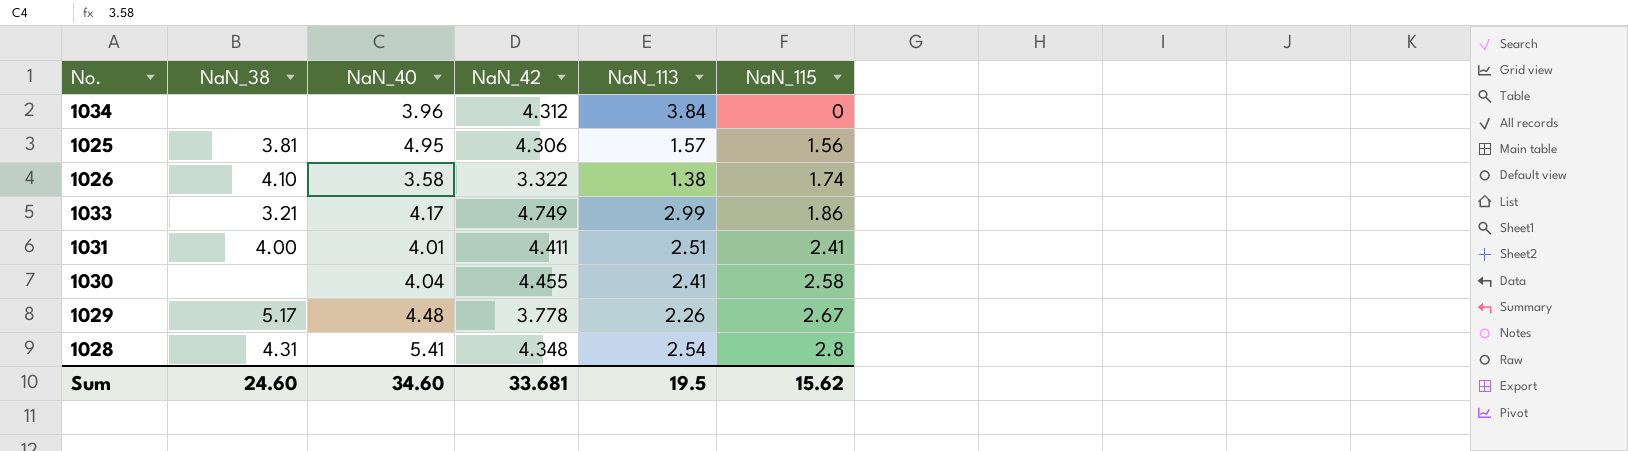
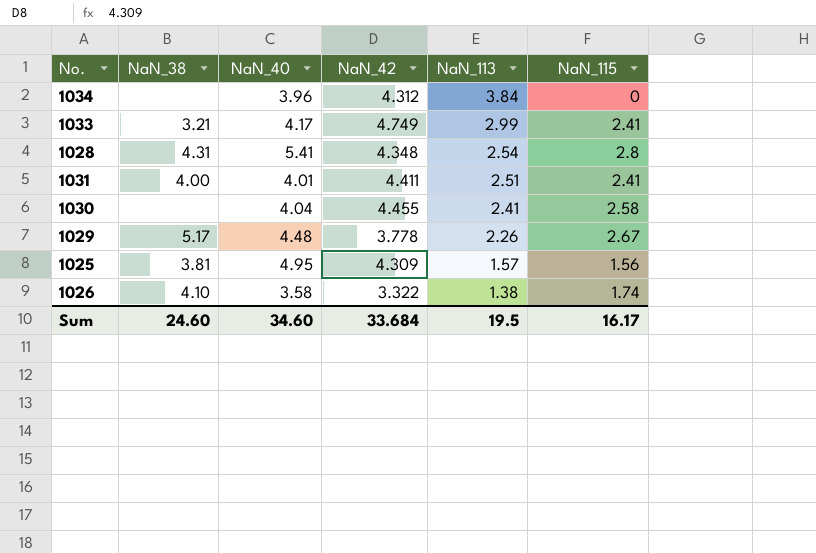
row order: NaN_115 ascending -> NaN_113 descending
1033 | NaN_115: 1.86 -> 2.41
1025 | NaN_42: 4.306 -> 4.309
Sum | NaN_42: 33.681 -> 33.684
Sum | NaN_115: 15.62 -> 16.17

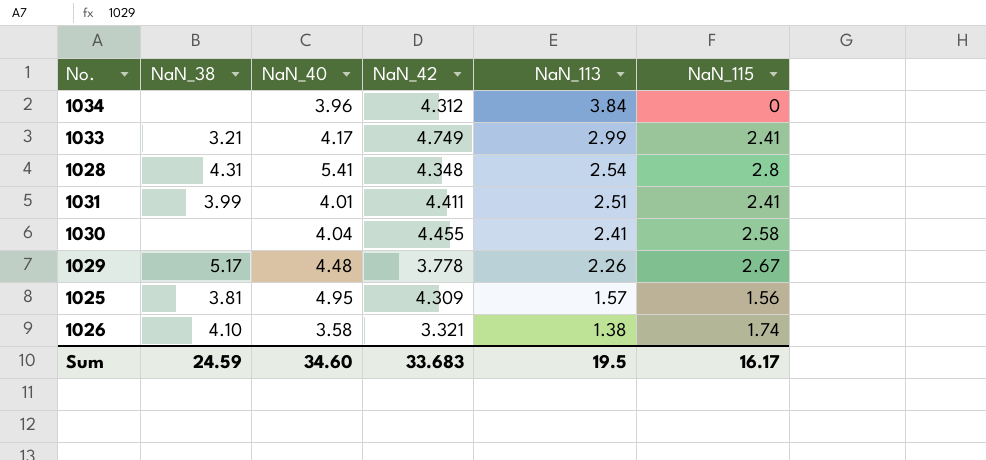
1031 | NaN_38: 4.00 -> 3.99
1026 | NaN_42: 3.322 -> 3.321
Sum | NaN_38: 24.60 -> 24.59
Sum | NaN_42: 33.684 -> 33.683

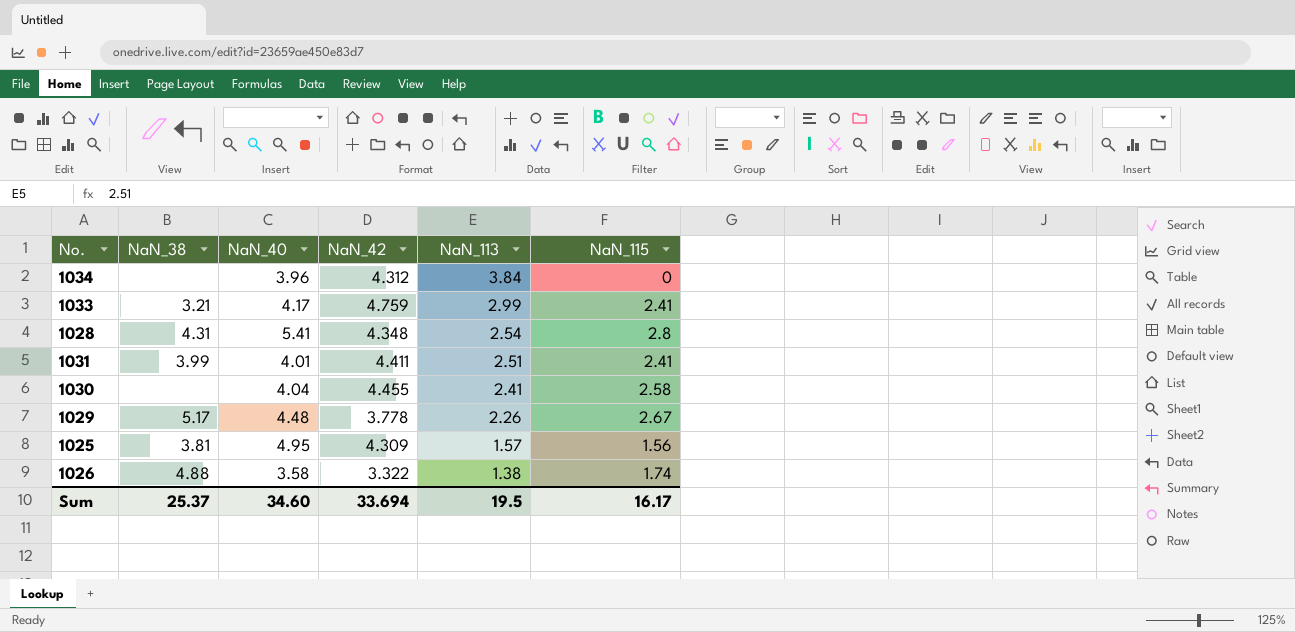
1033 | NaN_42: 4.749 -> 4.759
1026 | NaN_38: 4.10 -> 4.88
1026 | NaN_42: 3.321 -> 3.322
Sum | NaN_38: 24.59 -> 25.37
Sum | NaN_42: 33.683 -> 33.694

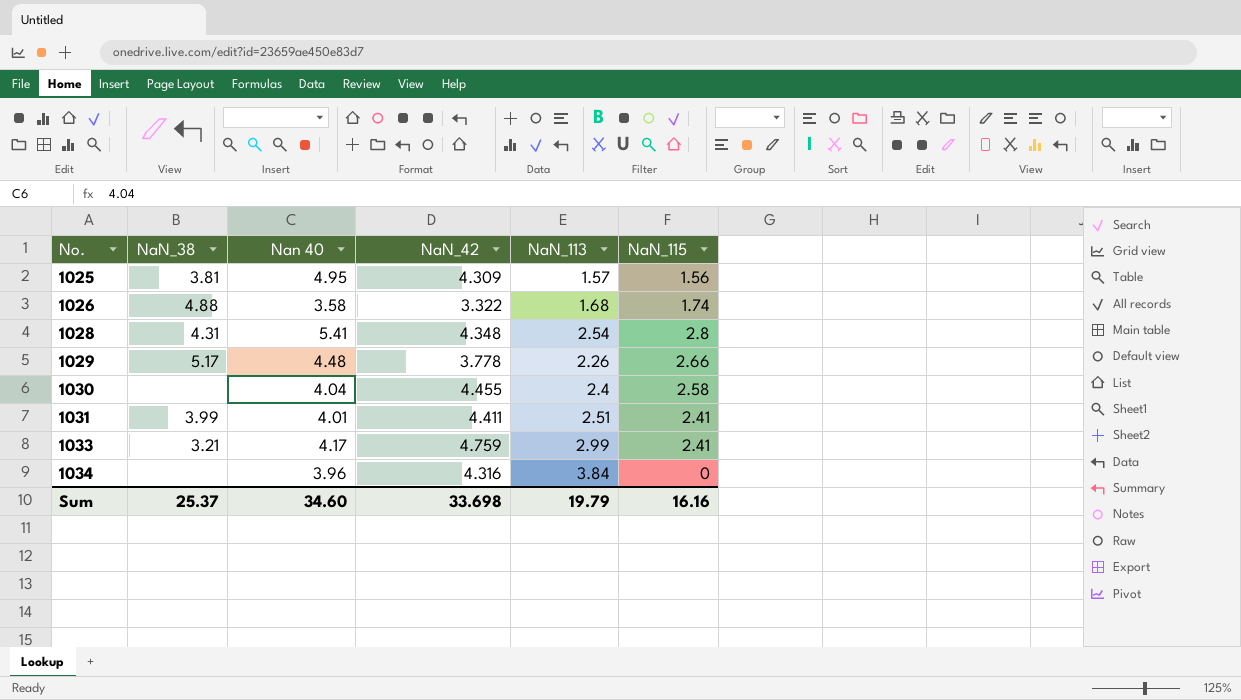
row order: NaN_113 descending -> No. ascending
column name: NaN_40 -> Nan 40
1026 | NaN_113: 1.38 -> 1.68
1029 | NaN_115: 2.67 -> 2.66
1030 | NaN_113: 2.41 -> 2.4
1034 | NaN_42: 4.312 -> 4.316
Sum | NaN_42: 33.694 -> 33.698
Sum | NaN_113: 19.5 -> 19.79
Sum | NaN_115: 16.17 -> 16.16

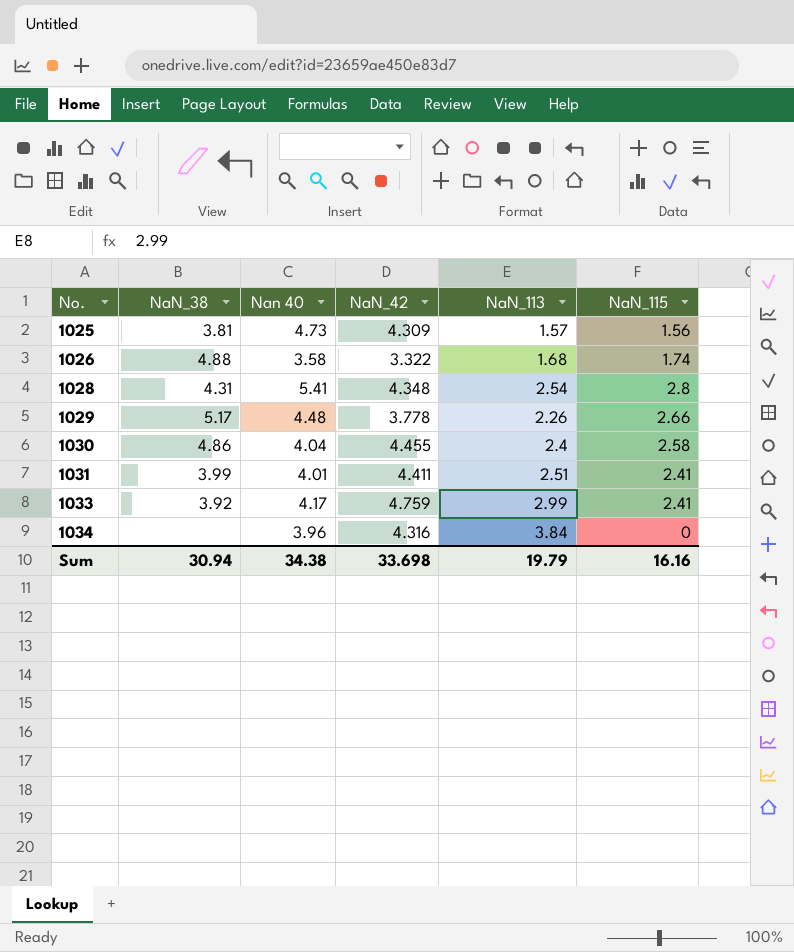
1025 | Nan 40: 4.95 -> 4.73
1030 | NaN_38: none -> 4.86
1033 | NaN_38: 3.21 -> 3.92
Sum | NaN_38: 25.37 -> 30.94
Sum | Nan 40: 34.60 -> 34.38

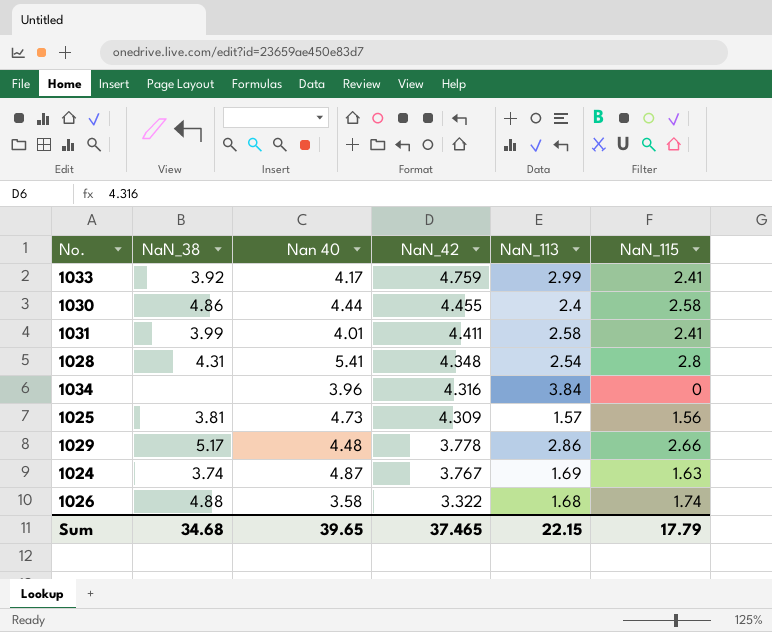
row order: No. ascending -> NaN_42 descending
1030 | Nan 40: 4.04 -> 4.44
1031 | NaN_113: 2.51 -> 2.58
1029 | NaN_113: 2.26 -> 2.86
row 1024: none -> 3.74 | 4.87 | 3.767 | 1.69 | 1.63
Sum | NaN_38: 30.94 -> 34.68
Sum | Nan 40: 34.38 -> 39.65
Sum | NaN_42: 33.698 -> 37.465
Sum | NaN_113: 19.79 -> 22.15
Sum | NaN_115: 16.16 -> 17.79

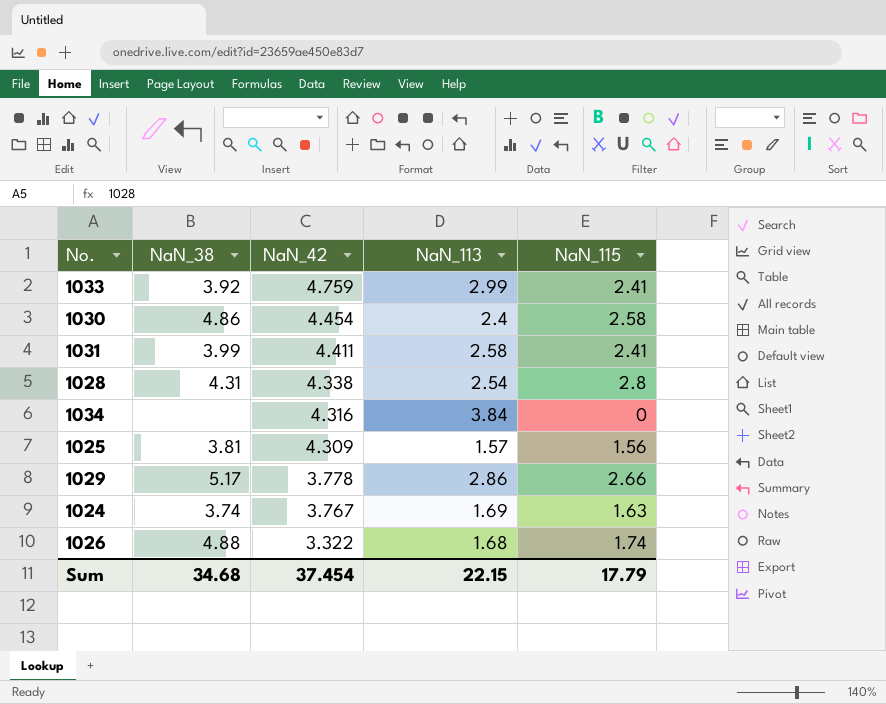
column Nan 40 | position: 3 -> none
1030 | NaN_42: 4.455 -> 4.454
1028 | NaN_42: 4.348 -> 4.338
Sum | NaN_42: 37.465 -> 37.454

